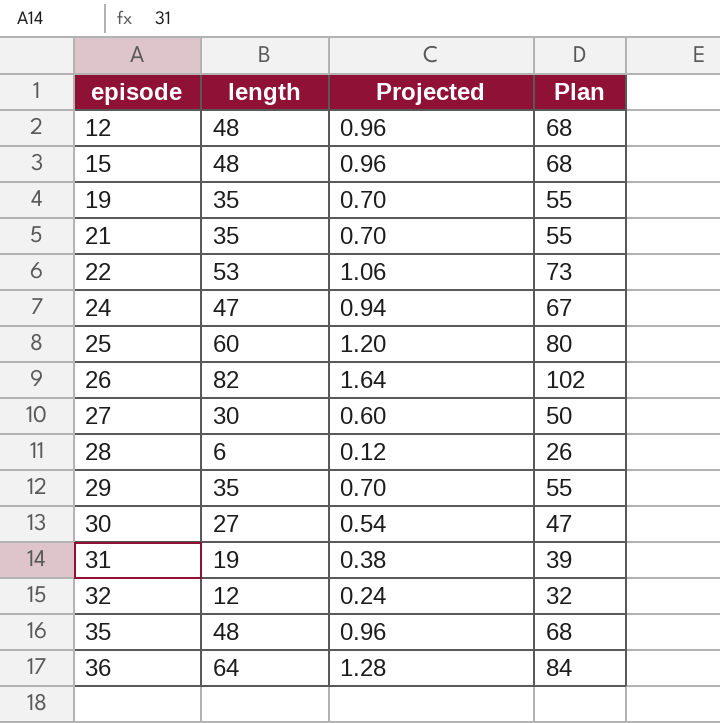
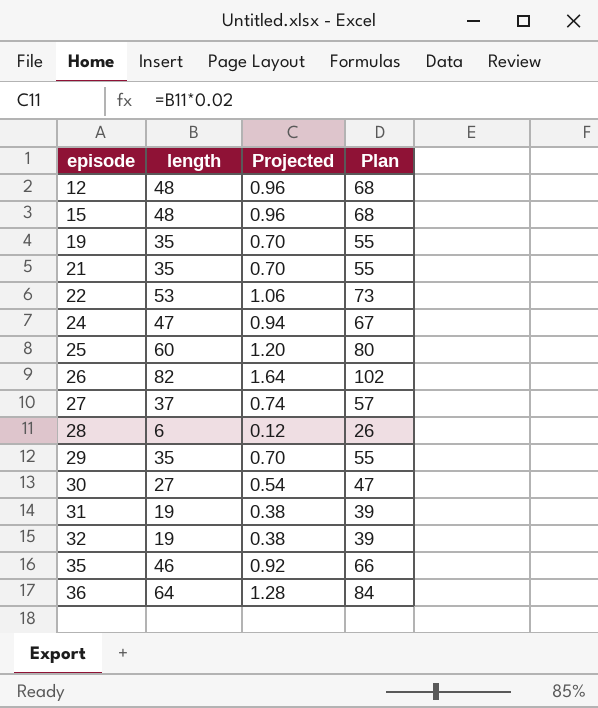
27 | length: 30 -> 37
27 | Projected: 0.60 -> 0.74
27 | Plan: 50 -> 57
32 | length: 12 -> 19
32 | Projected: 0.24 -> 0.38
32 | Plan: 32 -> 39
35 | length: 48 -> 46
35 | Projected: 0.96 -> 0.92
35 | Plan: 68 -> 66

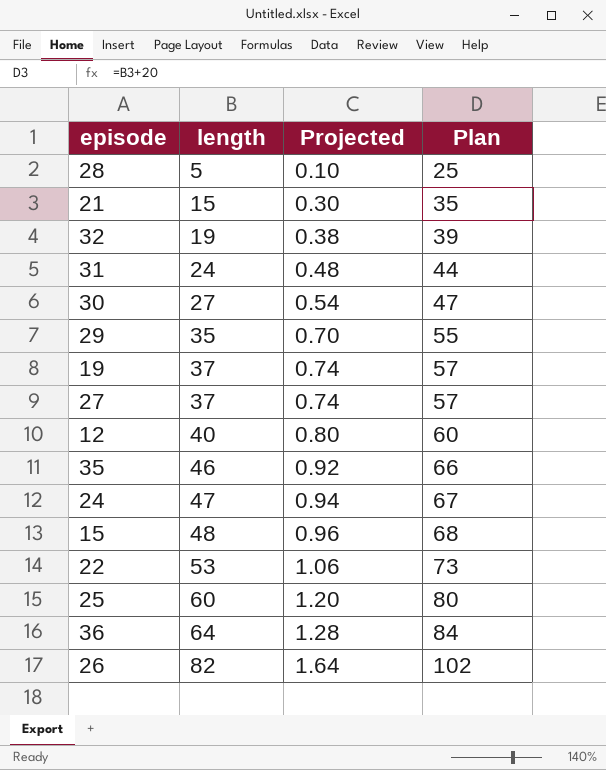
row order: episode ascending -> length ascending
28 | length: 6 -> 5
28 | Projected: 0.12 -> 0.10
28 | Plan: 26 -> 25
21 | length: 35 -> 15
21 | Projected: 0.70 -> 0.30
21 | Plan: 55 -> 35
31 | length: 19 -> 24
31 | Projected: 0.38 -> 0.48
31 | Plan: 39 -> 44
19 | length: 35 -> 37
19 | Projected: 0.70 -> 0.74
19 | Plan: 55 -> 57
12 | length: 48 -> 40
12 | Projected: 0.96 -> 0.80
12 | Plan: 68 -> 60

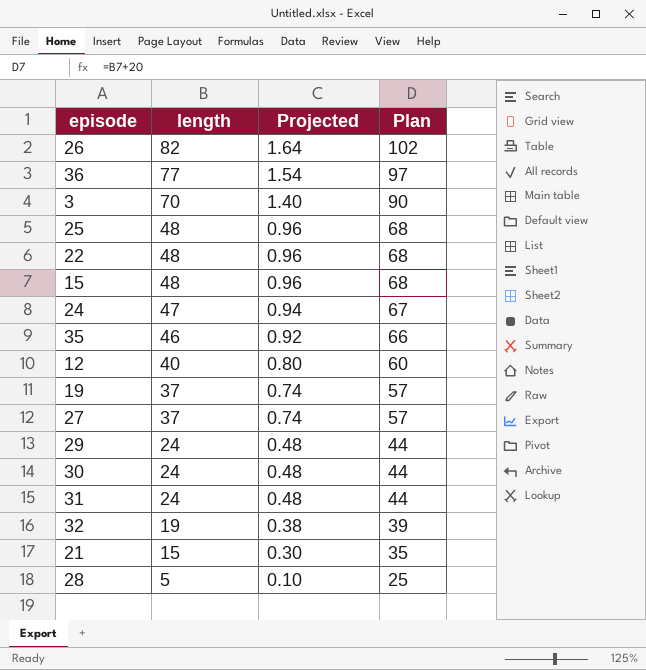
row order: length ascending -> length descending
36 | length: 64 -> 77
36 | Projected: 1.28 -> 1.54
36 | Plan: 84 -> 97
row 3: none -> 70 | 1.40 | 90
25 | length: 60 -> 48
25 | Projected: 1.20 -> 0.96
25 | Plan: 80 -> 68
22 | length: 53 -> 48
22 | Projected: 1.06 -> 0.96
22 | Plan: 73 -> 68
29 | length: 35 -> 24
29 | Projected: 0.70 -> 0.48
29 | Plan: 55 -> 44
30 | length: 27 -> 24
30 | Projected: 0.54 -> 0.48
30 | Plan: 47 -> 44

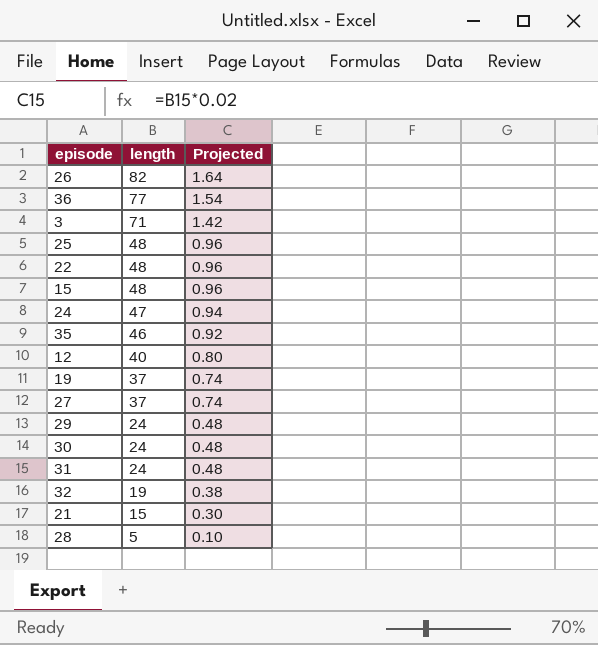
column Plan | formula: [length] + 20 -> none
3 | length: 70 -> 71
3 | Projected: 1.40 -> 1.42

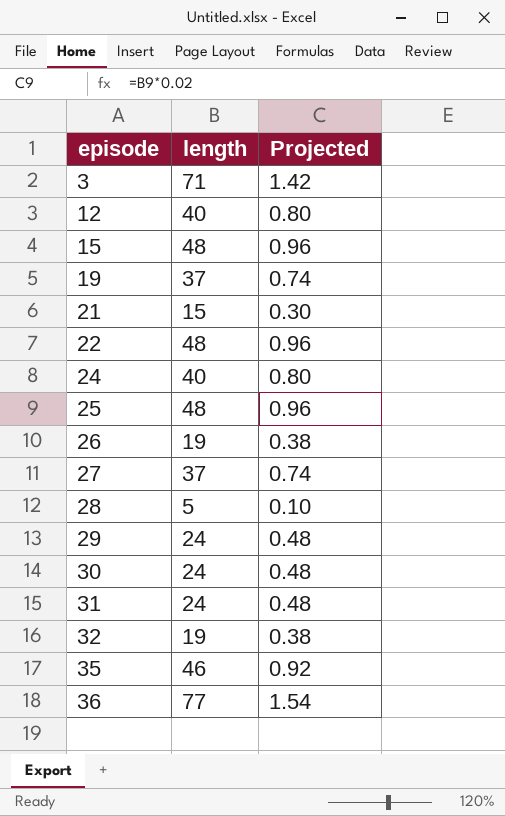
row order: length descending -> episode ascending
24 | length: 47 -> 40
24 | Projected: 0.94 -> 0.80
26 | length: 82 -> 19
26 | Projected: 1.64 -> 0.38

